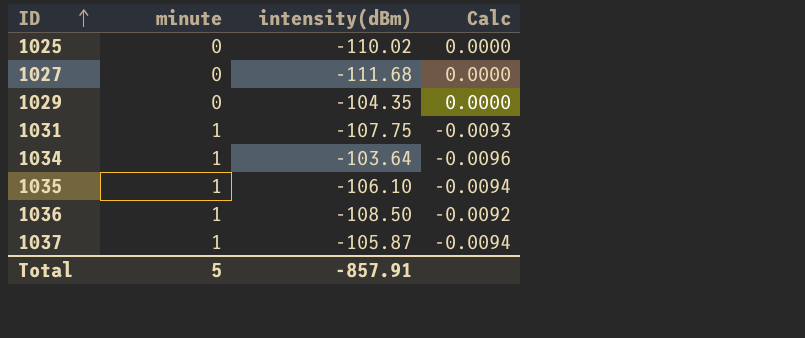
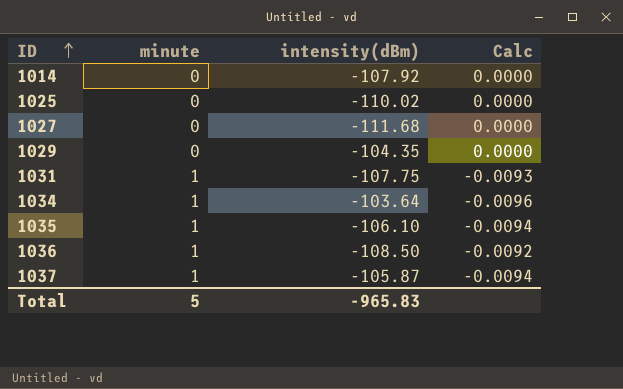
row 1014: none -> 0 | -107.92 | 0.0000
Total | intensity(dBm): -857.91 -> -965.83

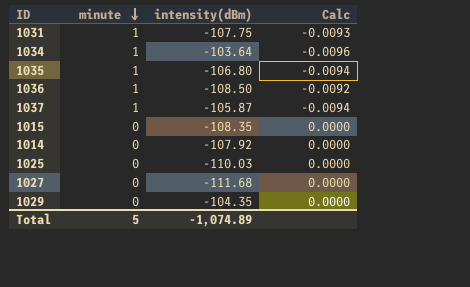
row order: ID ascending -> minute descending
1035 | intensity(dBm): -106.10 -> -106.80
row 1015: none -> 0 | -108.35 | 0.0000
1025 | intensity(dBm): -110.02 -> -110.03
Total | intensity(dBm): -965.83 -> -1,074.89

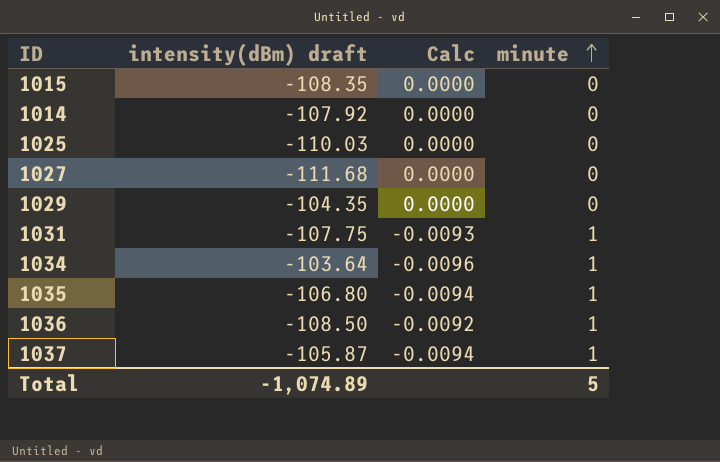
row order: minute descending -> minute ascending
column name: intensity(dBm) -> intensity(dBm) draft
column minute | position: 2 -> 4

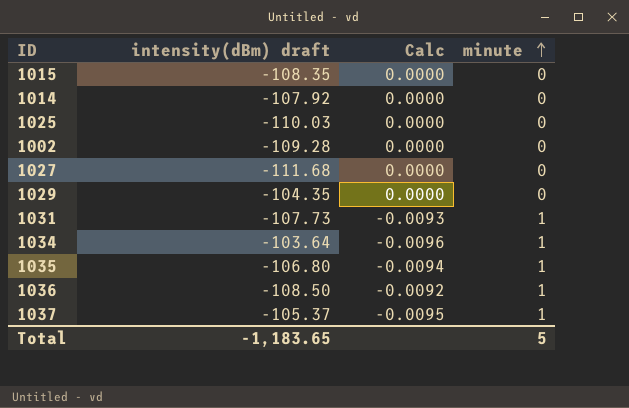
row 1002: none -> -109.28 | 0.0000 | 0
1031 | intensity(dBm) draft: -107.75 -> -107.73
1037 | intensity(dBm) draft: -105.87 -> -105.37
1037 | Calc: -0.0094 -> -0.0095
Total | intensity(dBm) draft: -1,074.89 -> -1,183.65

